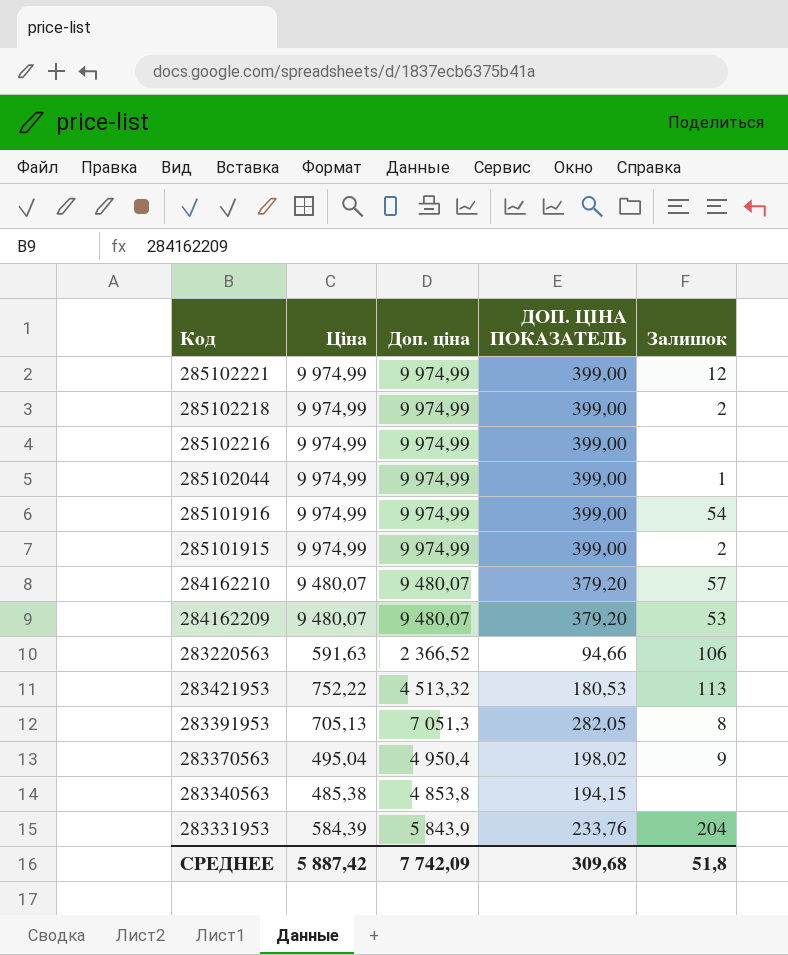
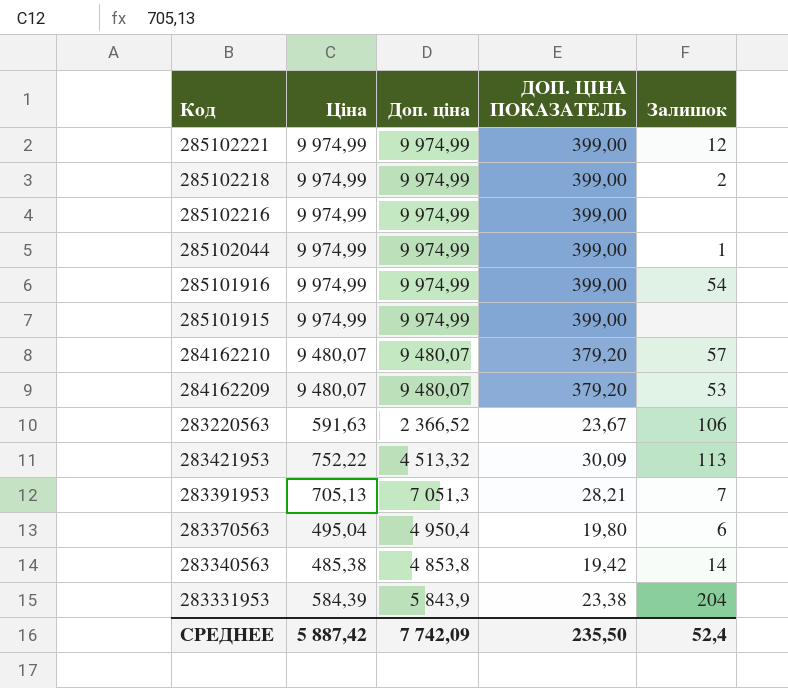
column ДОП. ЦІНА ПОКАЗАТЕЛЬ | formula: [Доп. ціна] * 0,04 -> [Ціна] * 0,04
285101915 | Залишок: 2 -> none
283391953 | Залишок: 8 -> 7
283370563 | Залишок: 9 -> 6
283340563 | Залишок: none -> 14
СРЕДНЕЕ | ДОП. ЦІНА ПОКАЗАТЕЛЬ: 309,68 -> 235,50
СРЕДНЕЕ | Залишок: 51,8 -> 52,4

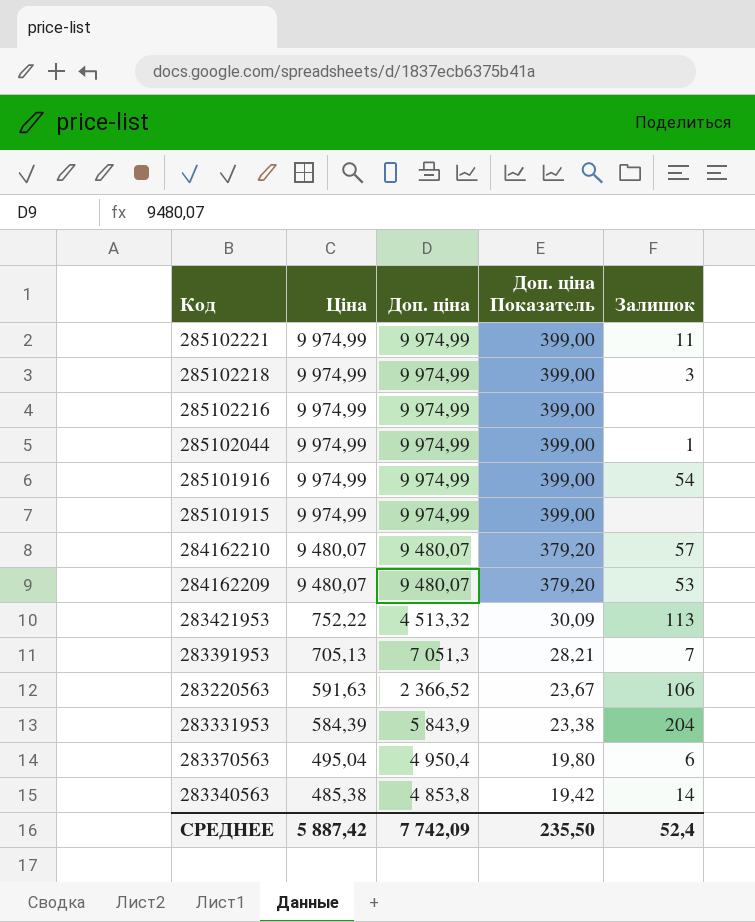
row order: none -> Ціна descending
column name: ДОП. ЦІНА ПОКАЗАТЕЛЬ -> Доп. ціна Показатель
285102221 | Залишок: 12 -> 11
285102218 | Залишок: 2 -> 3

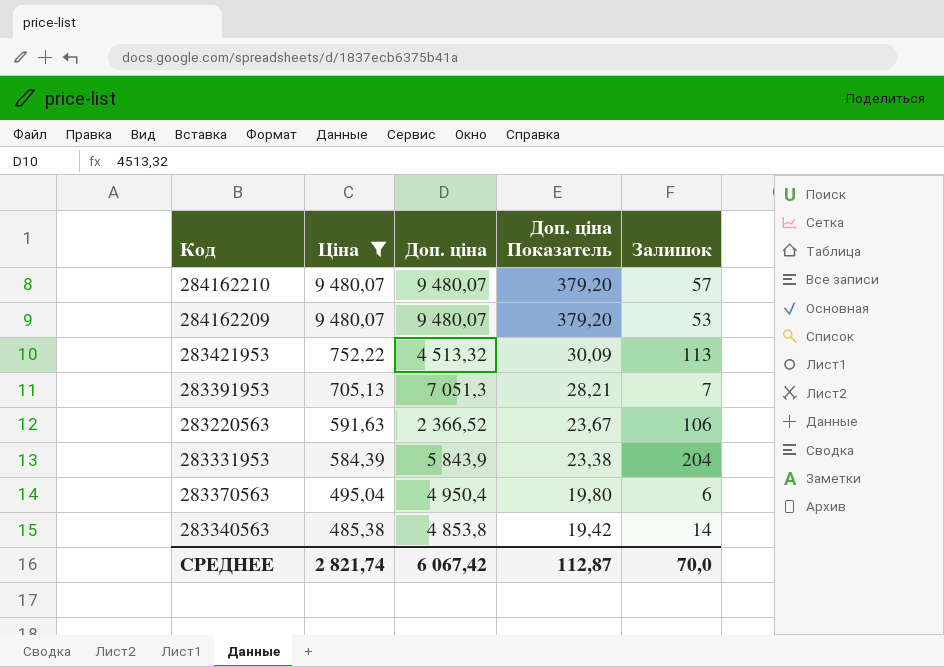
filter: none -> Ціна != 9 974,99
СРЕДНЕЕ | Ціна: 5 887,42 -> 2 821,74
СРЕДНЕЕ | Доп. ціна: 7 742,09 -> 6 067,42
СРЕДНЕЕ | Доп. ціна Показатель: 235,50 -> 112,87
СРЕДНЕЕ | Залишок: 52,4 -> 70,0

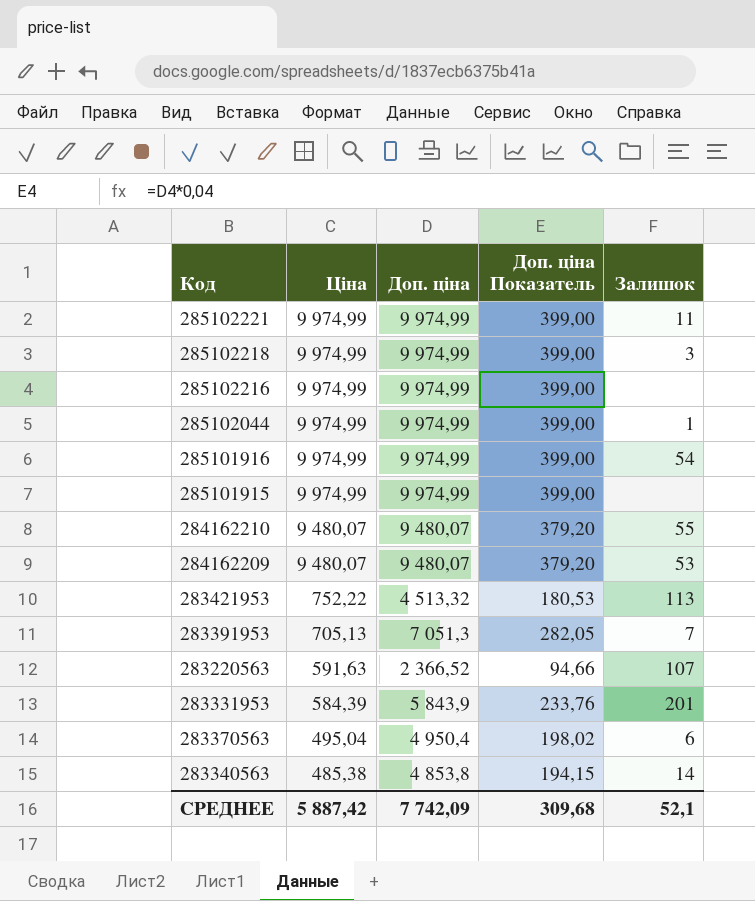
filter: Ціна != 9 974,99 -> none
column Доп. ціна Показатель | formula: [Ціна] * 0,04 -> [Доп. ціна] * 0,04
284162210 | Залишок: 57 -> 55
283220563 | Залишок: 106 -> 107
283331953 | Залишок: 204 -> 201
СРЕДНЕЕ | Ціна: 2 821,74 -> 5 887,42
СРЕДНЕЕ | Доп. ціна: 6 067,42 -> 7 742,09
СРЕДНЕЕ | Доп. ціна Показатель: 112,87 -> 309,68
СРЕДНЕЕ | Залишок: 70,0 -> 52,1

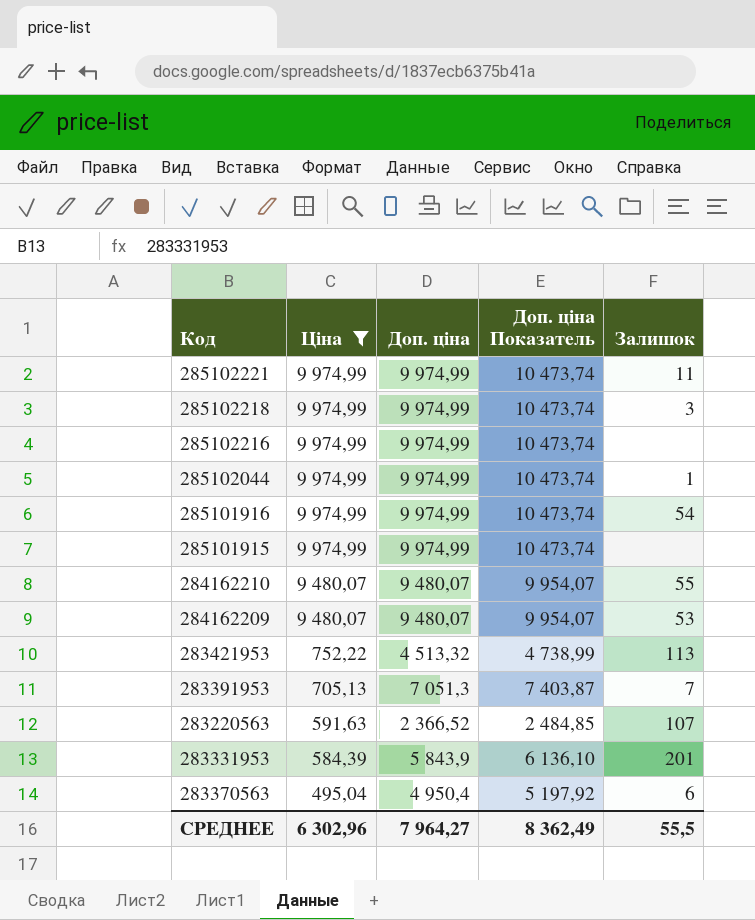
filter: none -> Ціна != 485,38
column Доп. ціна Показатель | formula: [Доп. ціна] * 0,04 -> [Доп. ціна] * 1,05
СРЕДНЕЕ | Ціна: 5 887,42 -> 6 302,96
СРЕДНЕЕ | Доп. ціна: 7 742,09 -> 7 964,27
СРЕДНЕЕ | Доп. ціна Показатель: 309,68 -> 8 362,49
СРЕДНЕЕ | Залишок: 52,1 -> 55,5

